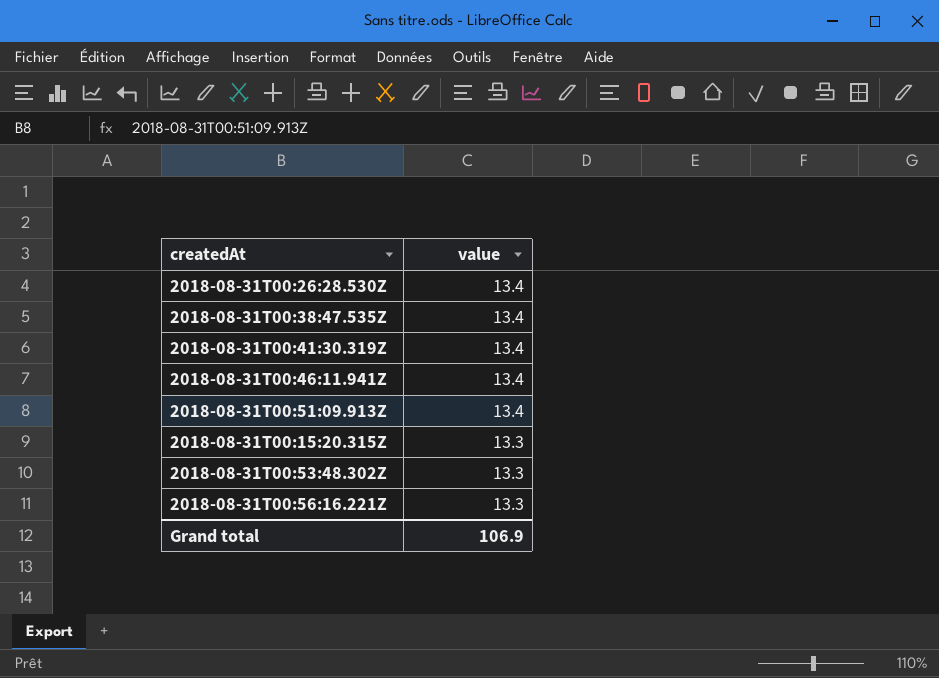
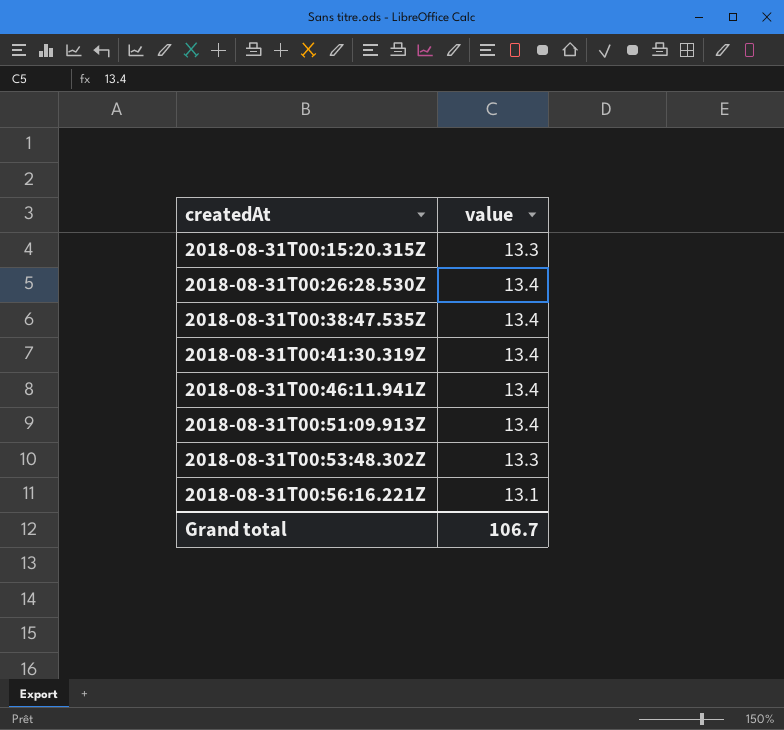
row order: value descending -> createdAt ascending
2018-08-31T00:56:16.221Z | value: 13.3 -> 13.1
Grand total | value: 106.9 -> 106.7

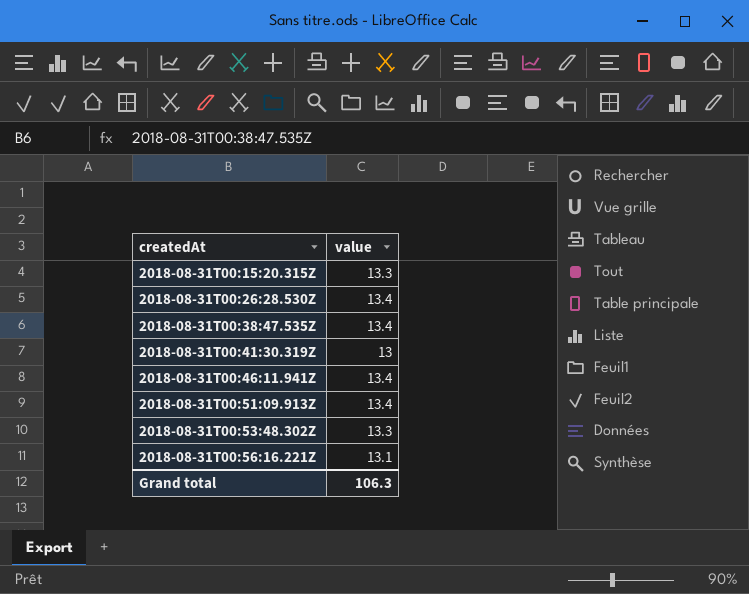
2018-08-31T00:41:30.319Z | value: 13.4 -> 13
Grand total | value: 106.7 -> 106.3

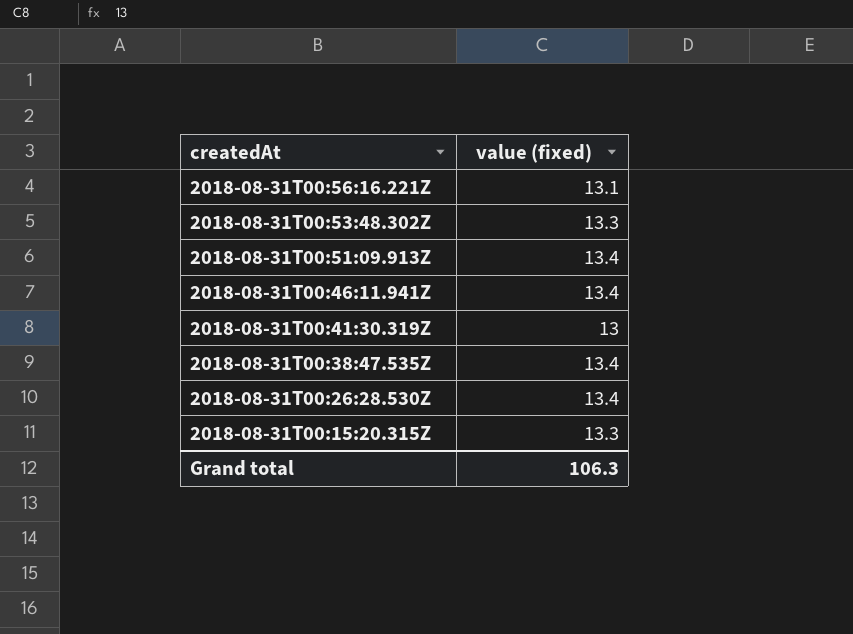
row order: createdAt ascending -> createdAt descending
column name: value -> value (fixed)

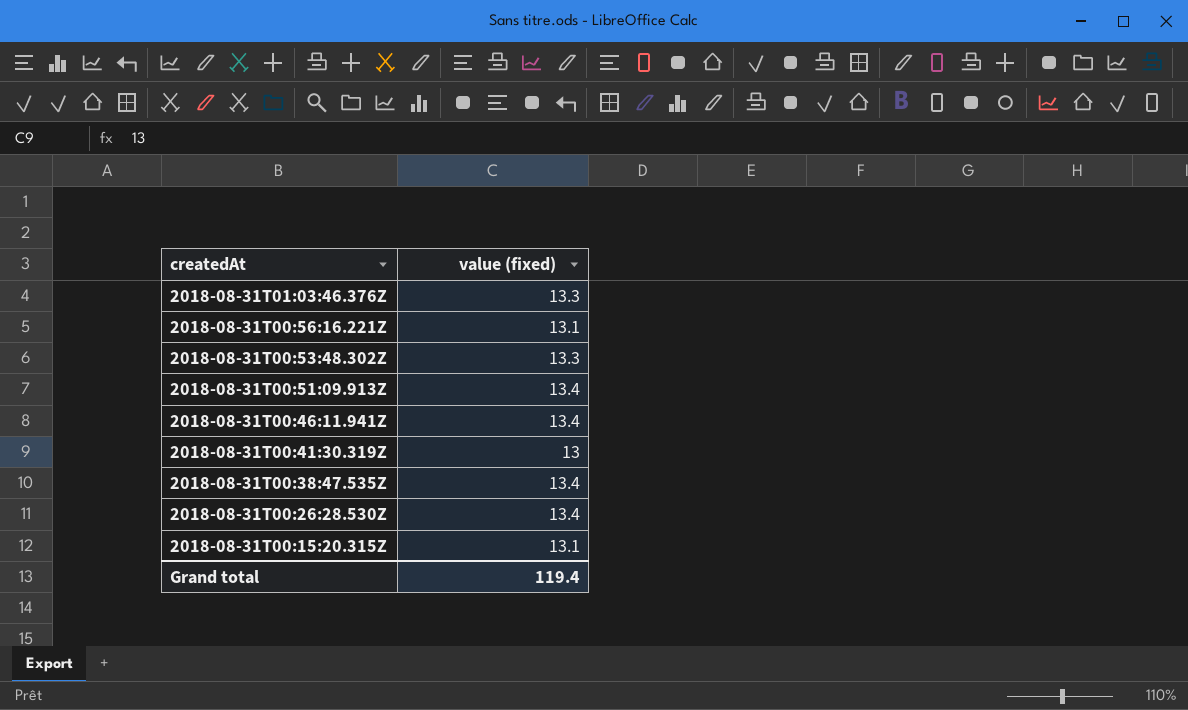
row 2018-08-31T01:03:46.376Z: none -> 13.3
2018-08-31T00:15:20.315Z | value (fixed): 13.3 -> 13.1
Grand total | value (fixed): 106.3 -> 119.4

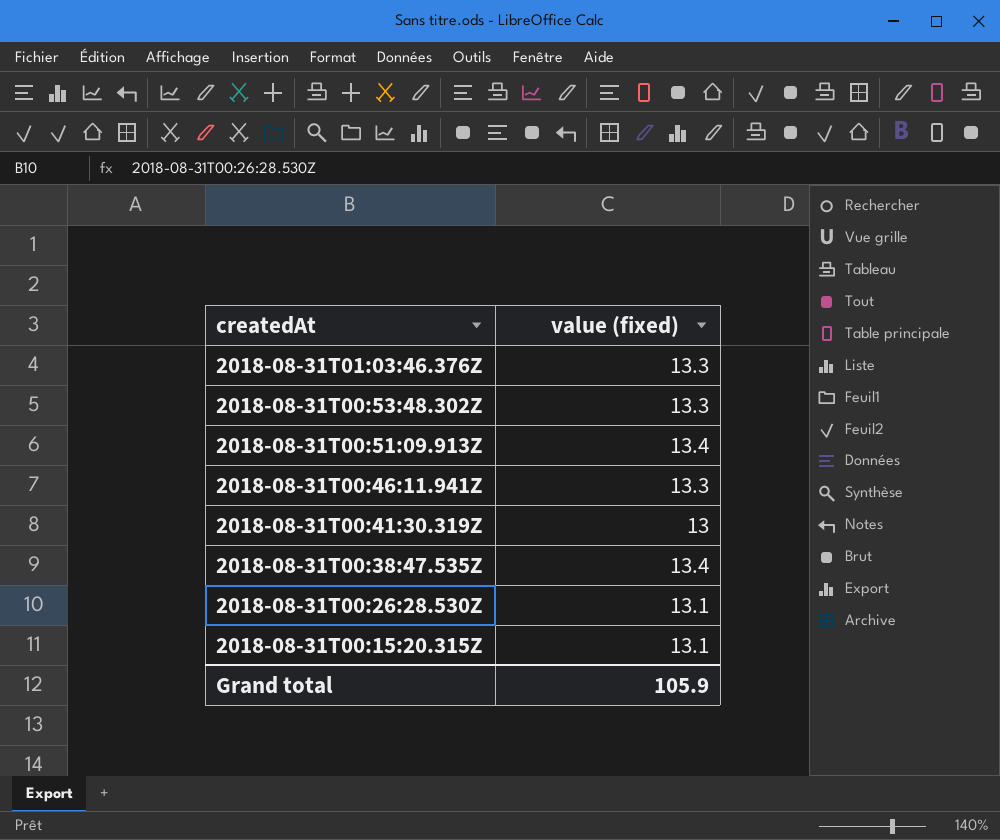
row 2018-08-31T00:56:16.221Z: 13.1 -> none
2018-08-31T00:46:11.941Z | value (fixed): 13.4 -> 13.3
2018-08-31T00:26:28.530Z | value (fixed): 13.4 -> 13.1
Grand total | value (fixed): 119.4 -> 105.9

